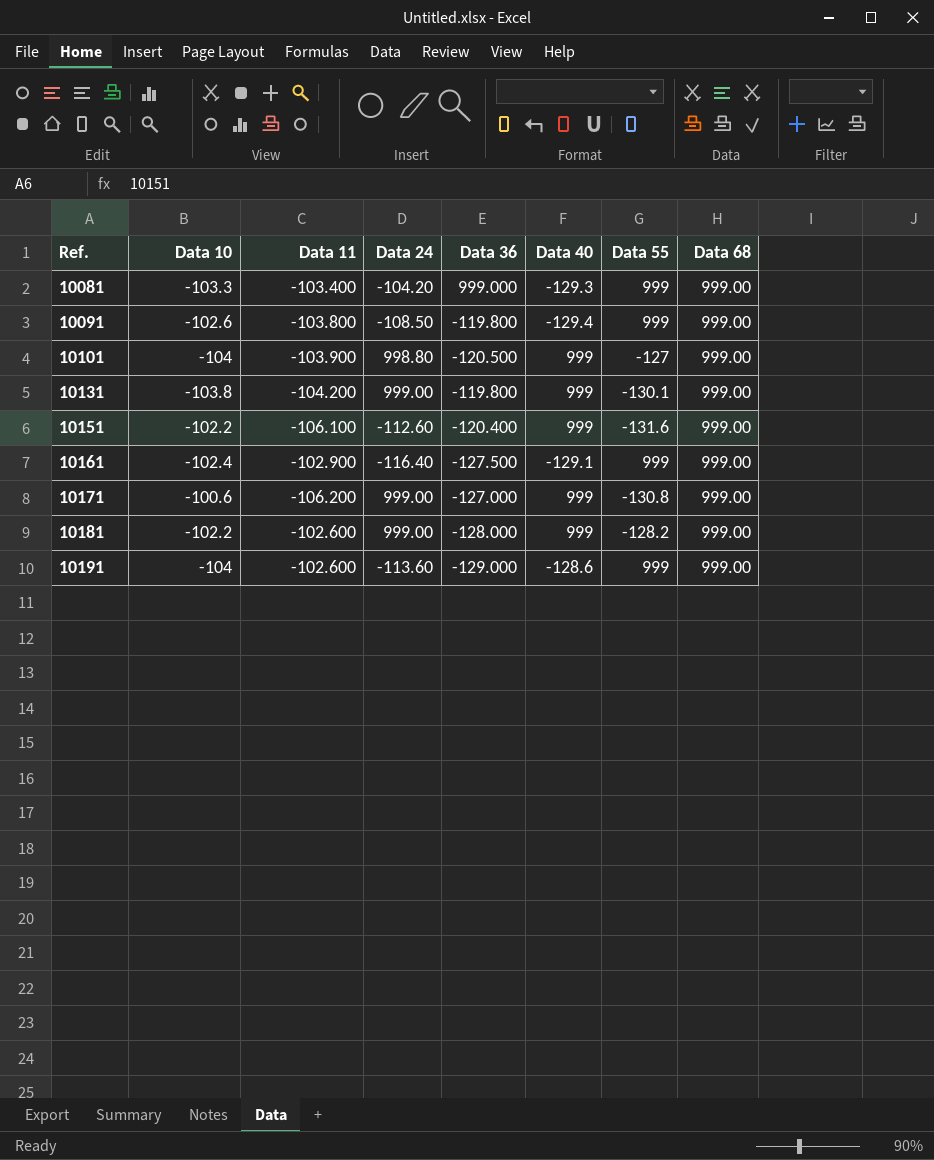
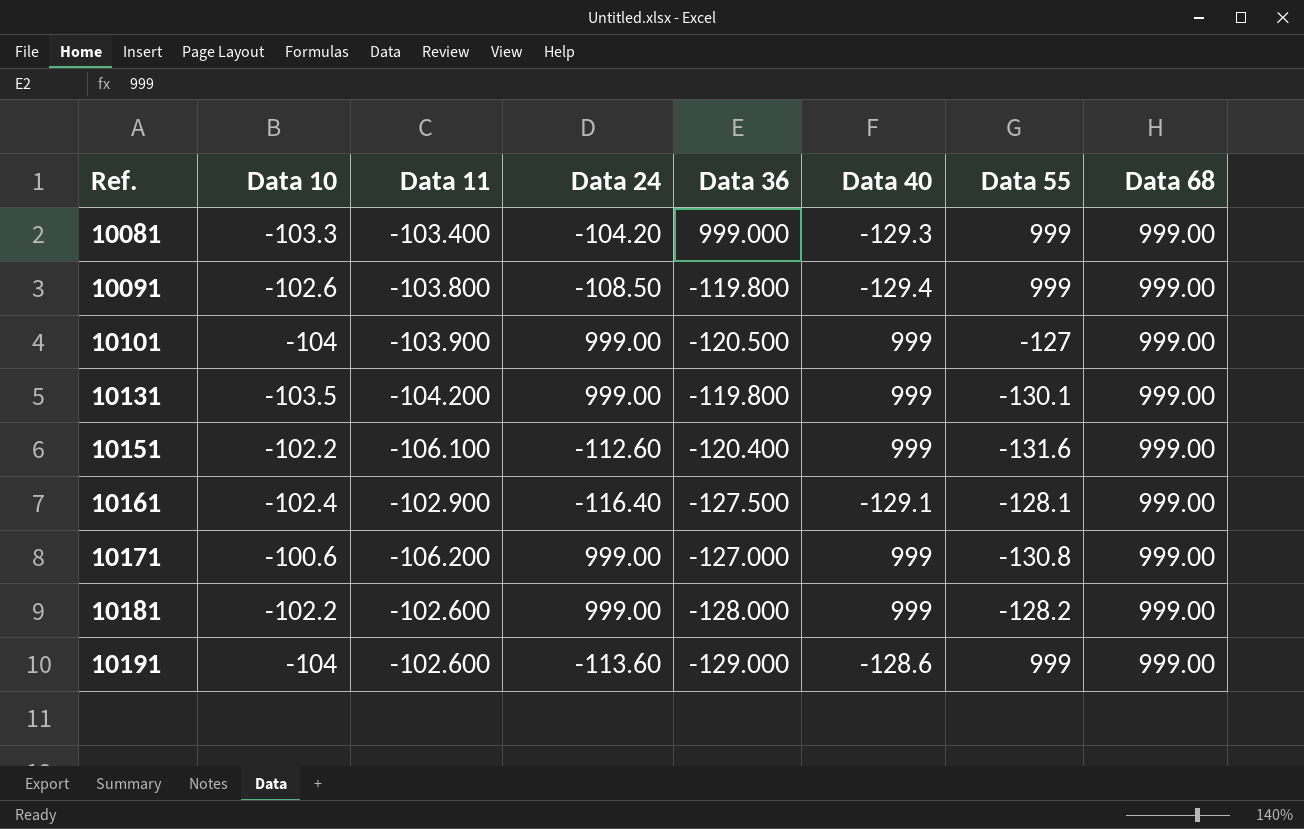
10101 | Data 24: 998.80 -> 999.00
10131 | Data 10: -103.8 -> -103.5
10161 | Data 55: 999 -> -128.1

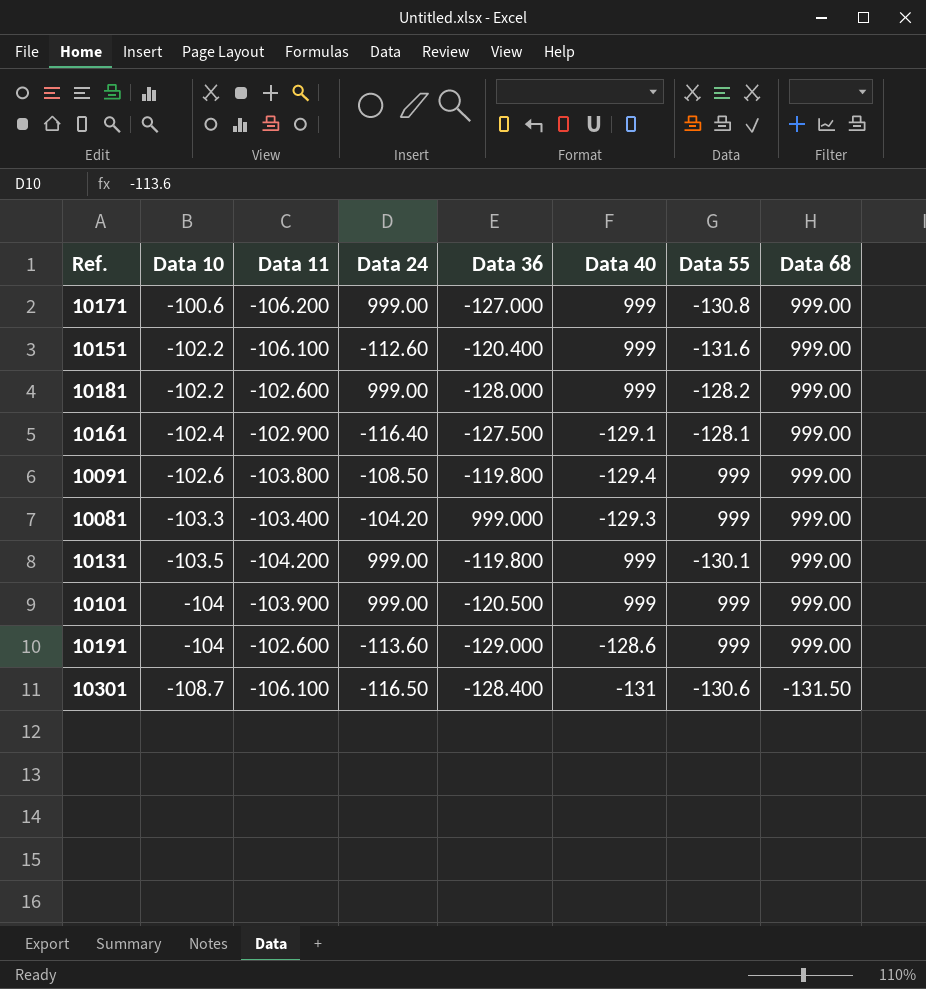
row order: Ref. ascending -> Data 10 descending
10101 | Data 55: -127 -> 999
row 10301: none -> -108.7 | -106.100 | -116.50 | -128.400 | -131 | -130.6 | -131.50

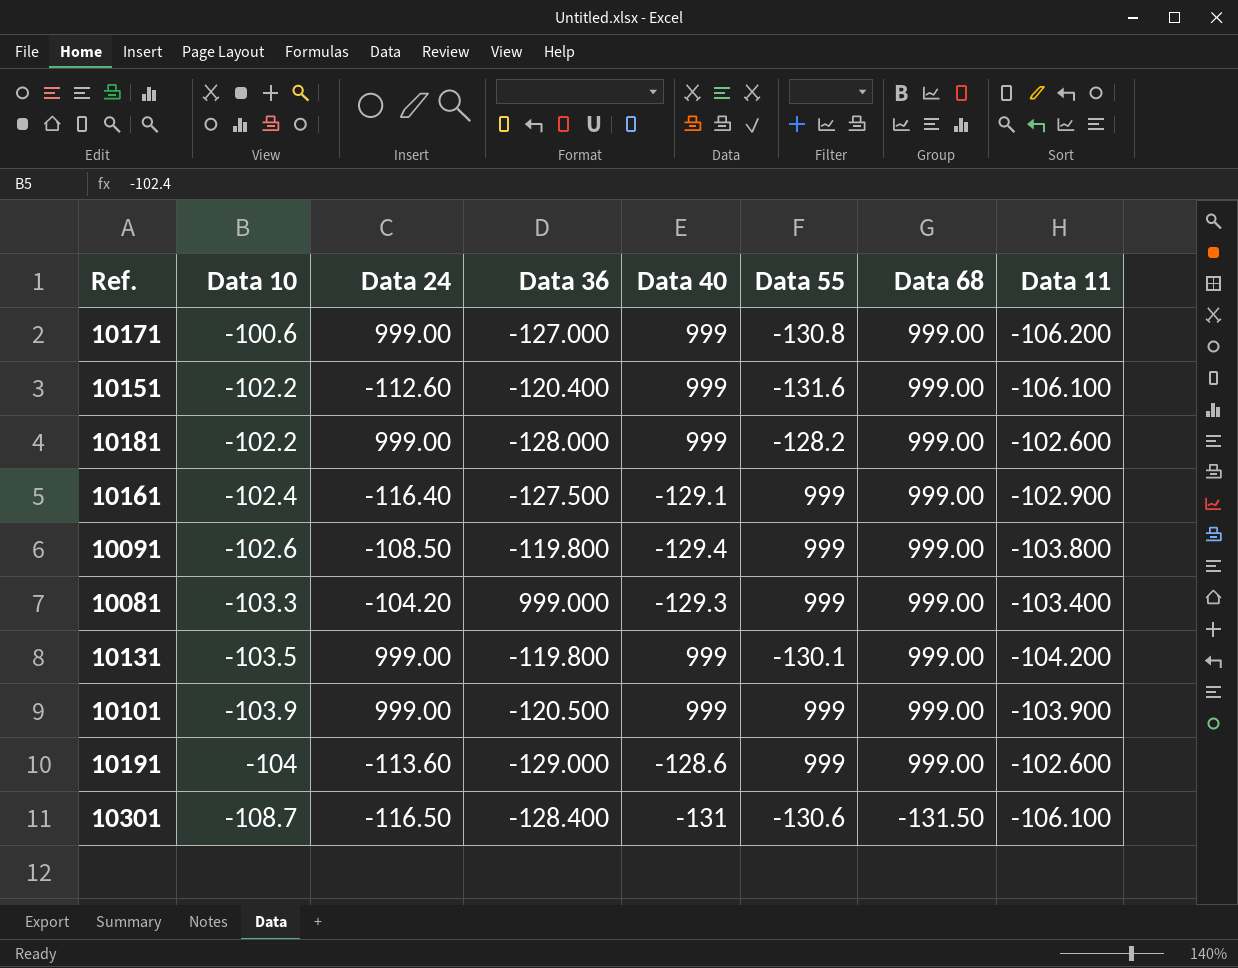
column Data 11 | position: 3 -> 8
10161 | Data 55: -128.1 -> 999
10101 | Data 10: -104 -> -103.9

